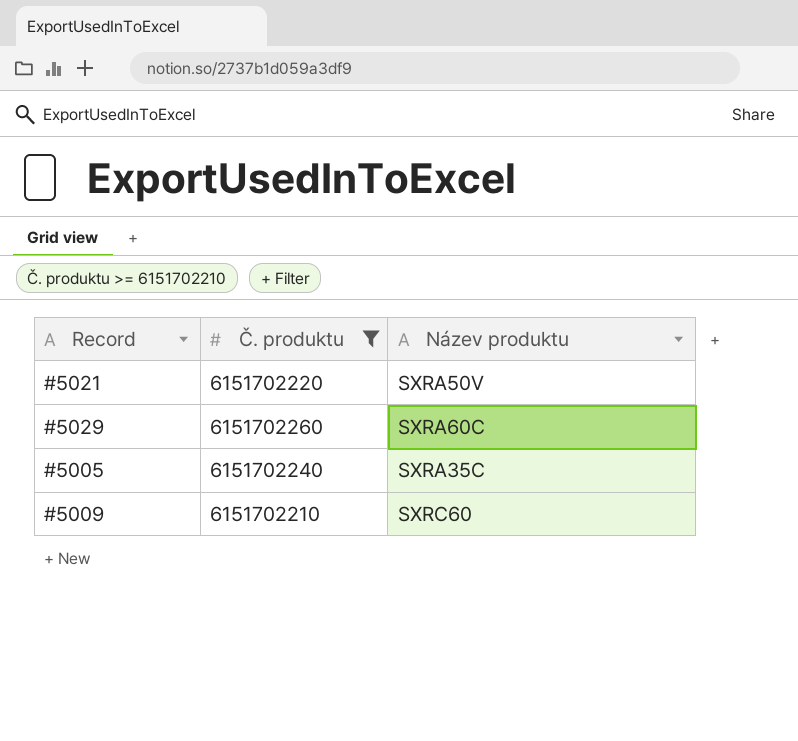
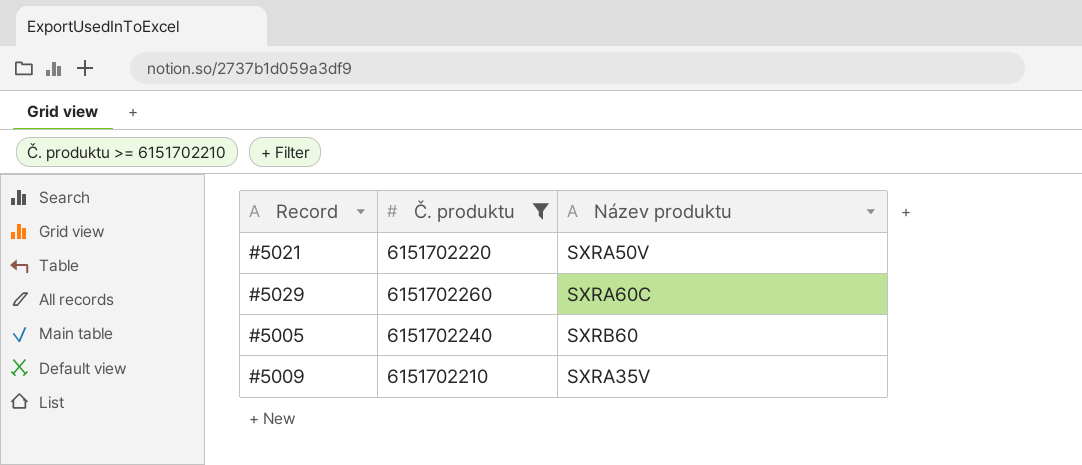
#5005 | Název produktu: SXRA35C -> SXRB60
#5009 | Název produktu: SXRC60 -> SXRA35V

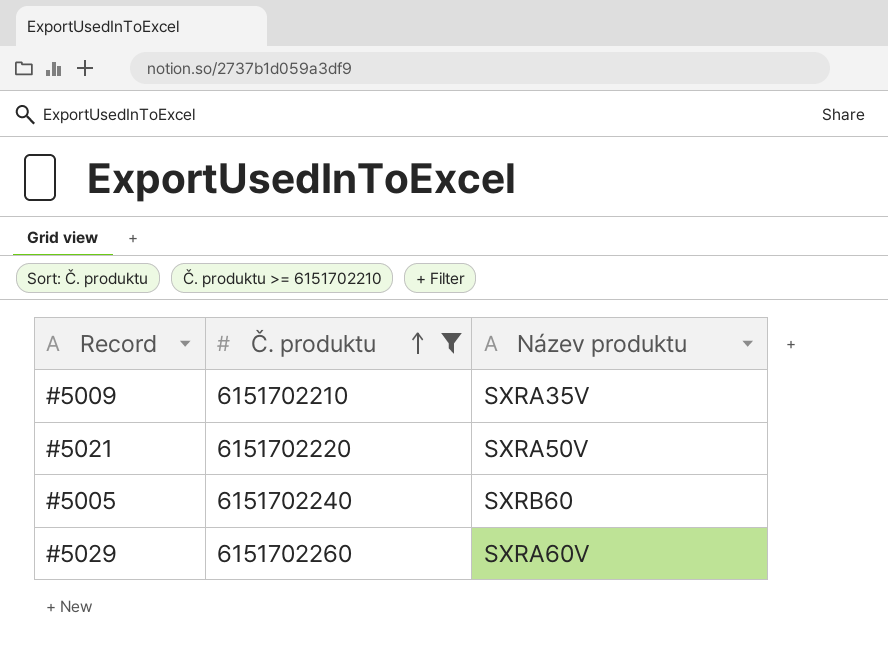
row order: none -> Č. produktu ascending
#5029 | Název produktu: SXRA60C -> SXRA60V

